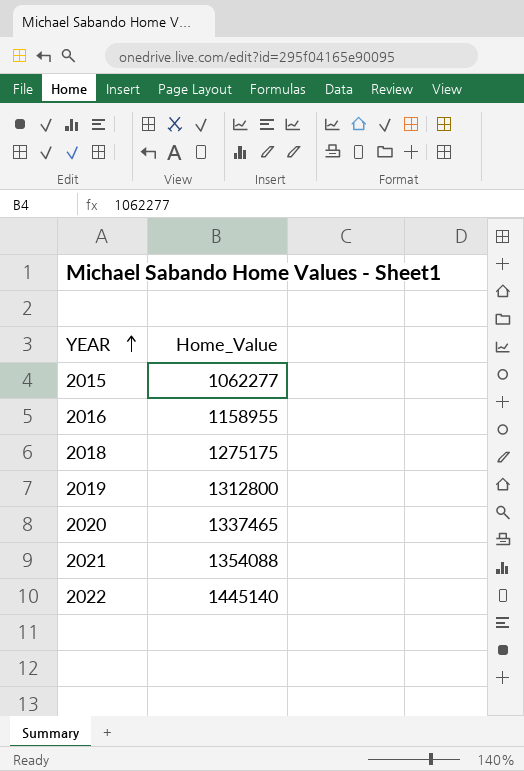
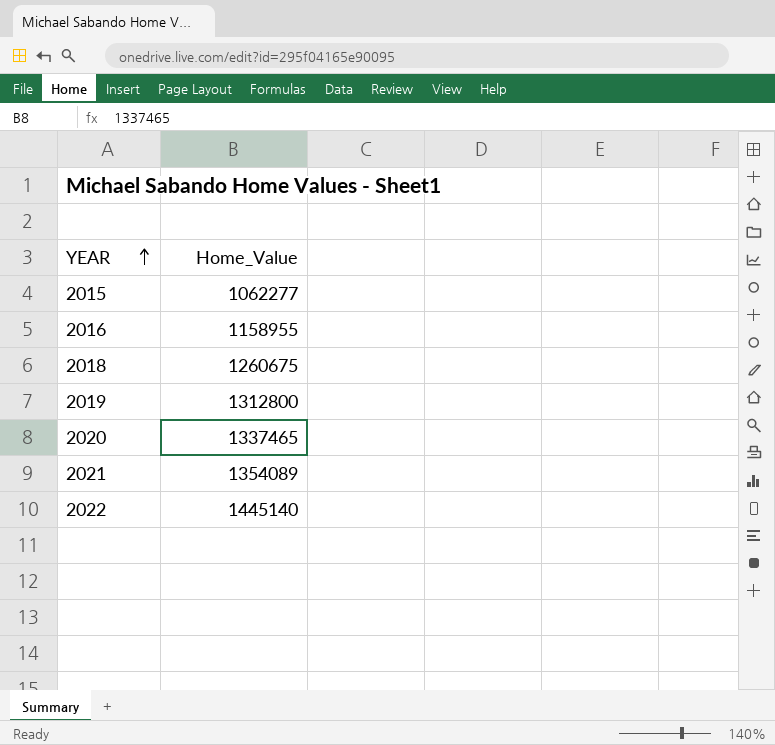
2018 | Home_Value: 1275175 -> 1260675
2021 | Home_Value: 1354088 -> 1354089

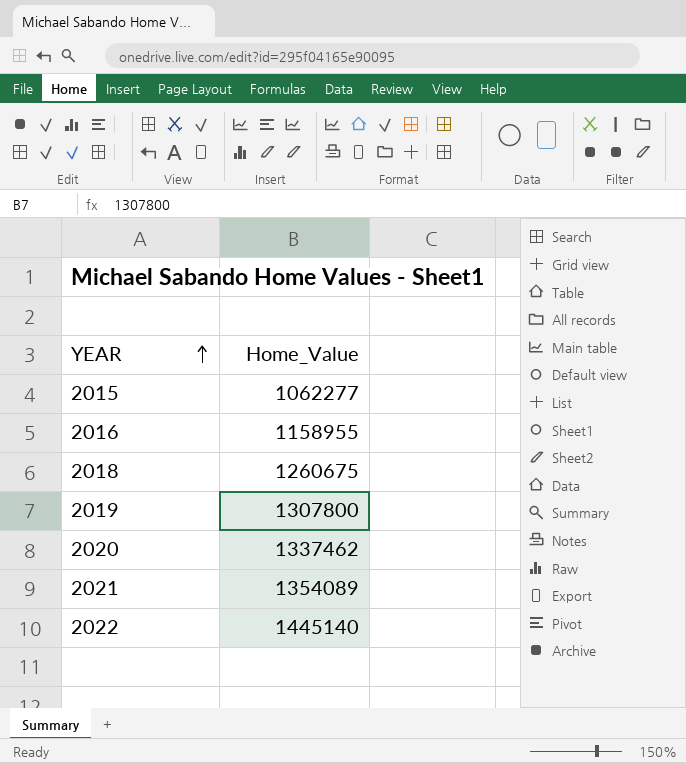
2019 | Home_Value: 1312800 -> 1307800
2020 | Home_Value: 1337465 -> 1337462

